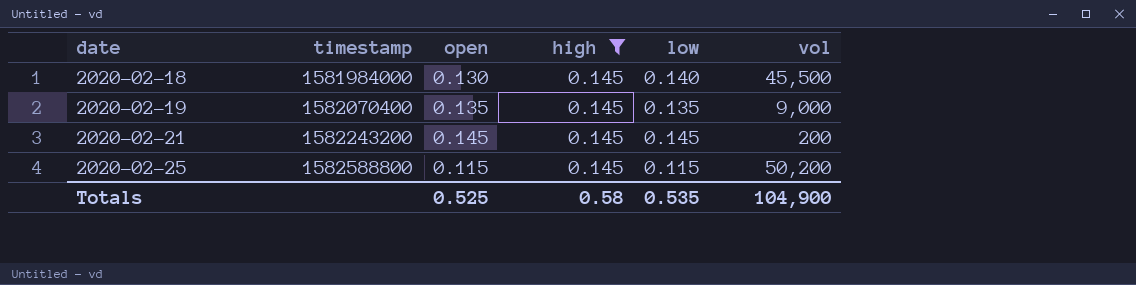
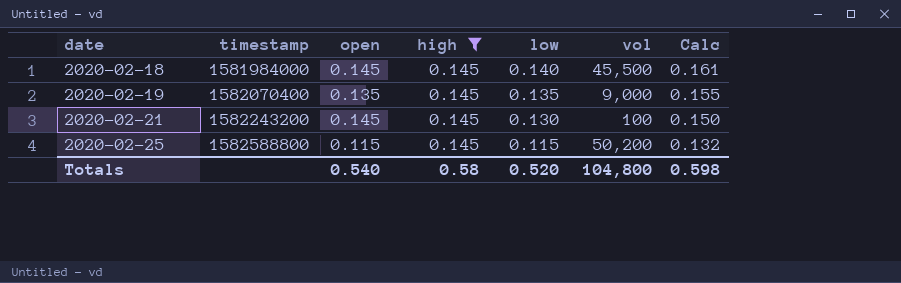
column Calc | formula: none -> [low] * 1.15
2020-02-18 | open: 0.130 -> 0.145
2020-02-21 | low: 0.145 -> 0.130
2020-02-21 | vol: 200 -> 100
Totals | open: 0.525 -> 0.540
Totals | low: 0.535 -> 0.520
Totals | vol: 104,900 -> 104,800

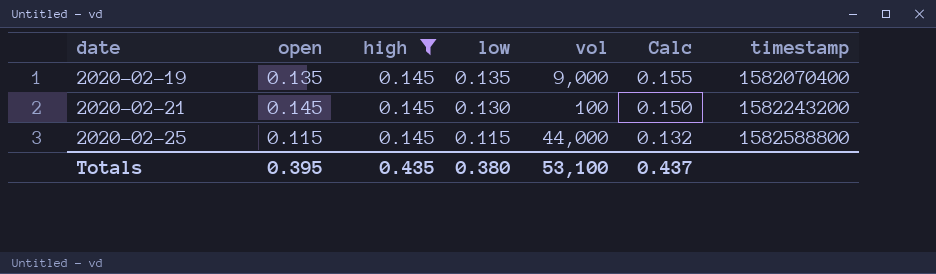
column timestamp | position: 2 -> 7
row 2020-02-18: 1581984000 | 0.145 | 0.145 | 0.140 | 45,500 | 0.161 -> none
2020-02-25 | vol: 50,200 -> 44,000
Totals | open: 0.540 -> 0.395
Totals | high: 0.58 -> 0.435
Totals | low: 0.520 -> 0.380
Totals | vol: 104,800 -> 53,100
Totals | Calc: 0.598 -> 0.437

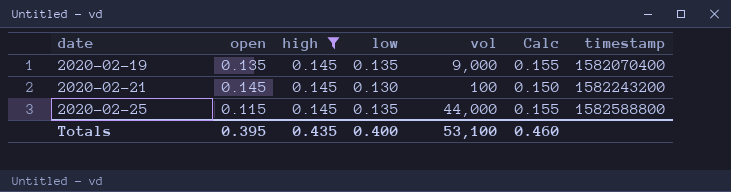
2020-02-25 | low: 0.115 -> 0.135
2020-02-25 | Calc: 0.132 -> 0.155
Totals | low: 0.380 -> 0.400
Totals | Calc: 0.437 -> 0.460

